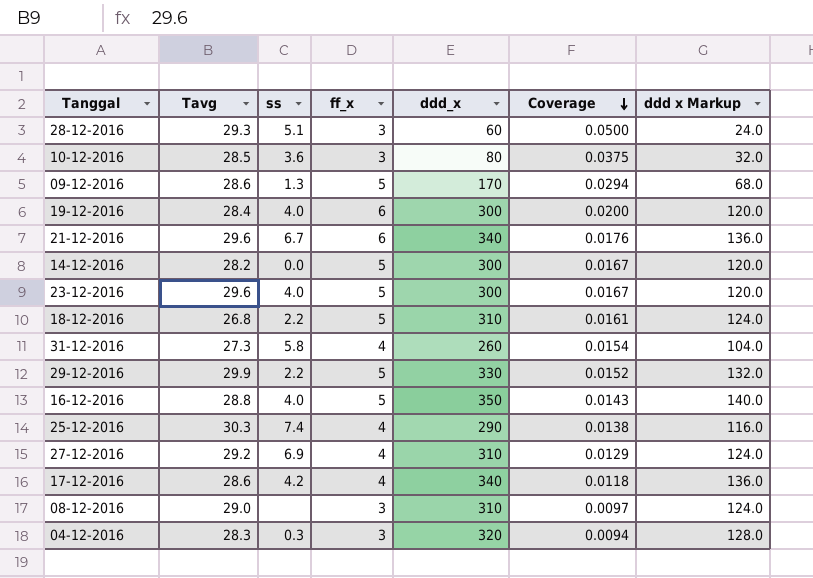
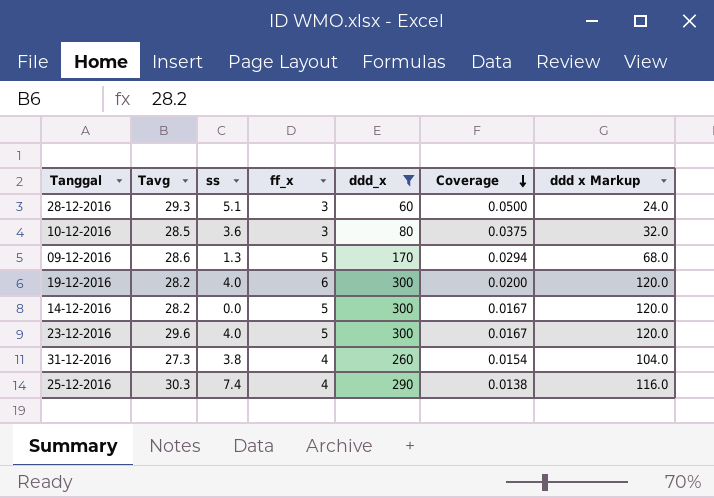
filter: none -> ddd_x <= 300
19-12-2016 | Tavg: 28.4 -> 28.2
31-12-2016 | ss: 5.8 -> 3.8

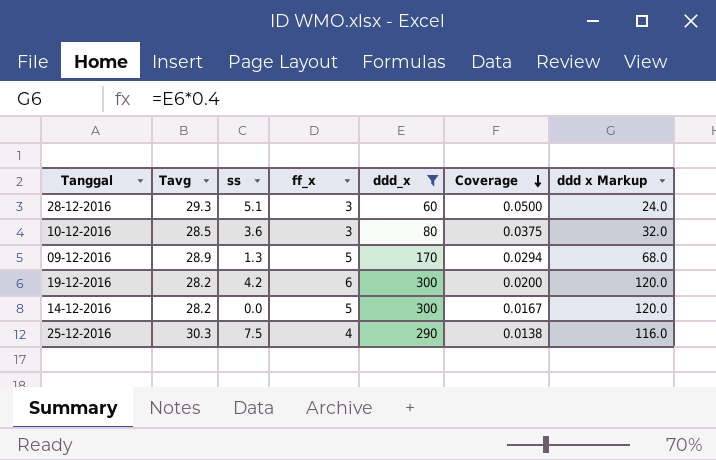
row 23-12-2016: 29.6 | 4.0 | 5 | 300 | 0.0167 | 120.0 -> none
row 31-12-2016: 27.3 | 3.8 | 4 | 260 | 0.0154 | 104.0 -> none
09-12-2016 | Tavg: 28.6 -> 28.9
19-12-2016 | ss: 4.0 -> 4.2
25-12-2016 | ss: 7.4 -> 7.5

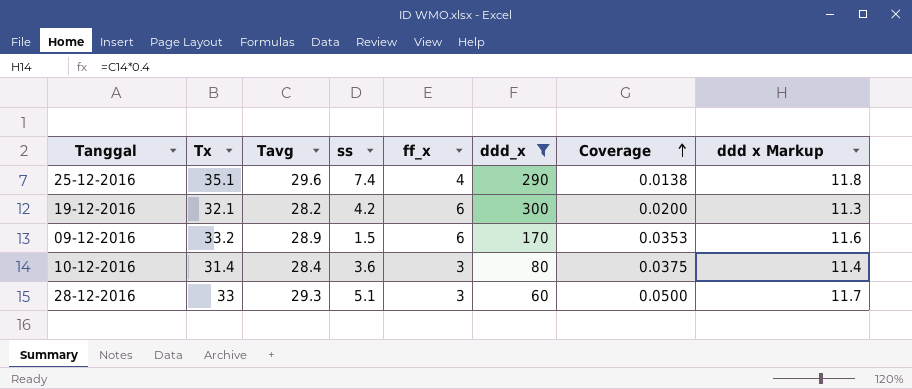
row order: Coverage descending -> Coverage ascending
column Tx | position: none -> 2
column ddd x Markup | formula: [ddd_x] * 0.4 -> [Tavg] * 0.4
row 14-12-2016: 28.2 | 0.0 | 5 | 300 | 0.0167 | 120.0 -> none
25-12-2016 | Tavg: 30.3 -> 29.6
25-12-2016 | ss: 7.5 -> 7.4
09-12-2016 | ss: 1.3 -> 1.5
09-12-2016 | ff_x: 5 -> 6
09-12-2016 | Coverage: 0.0294 -> 0.0353
10-12-2016 | Tavg: 28.5 -> 28.4

